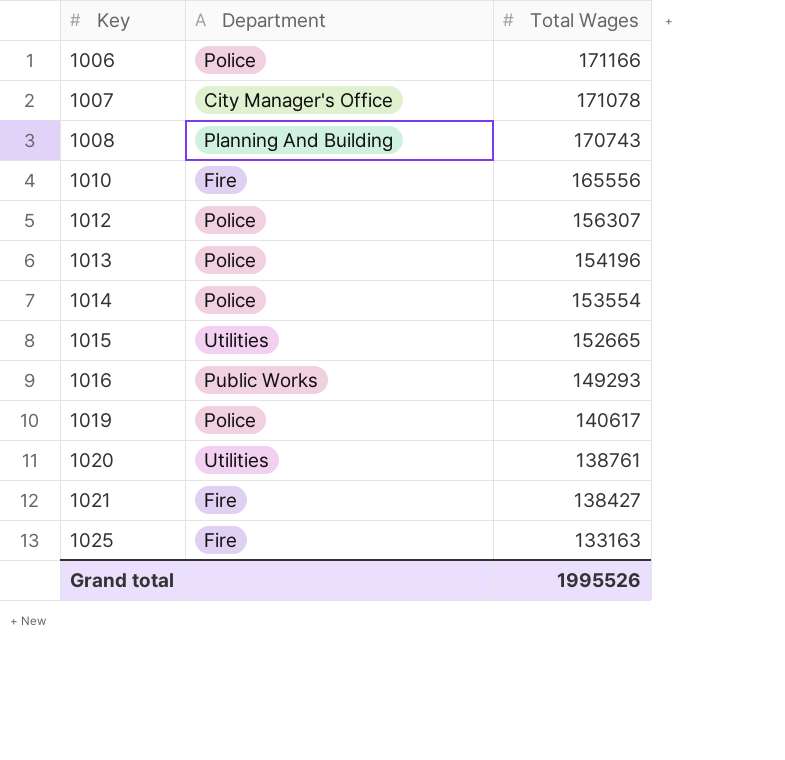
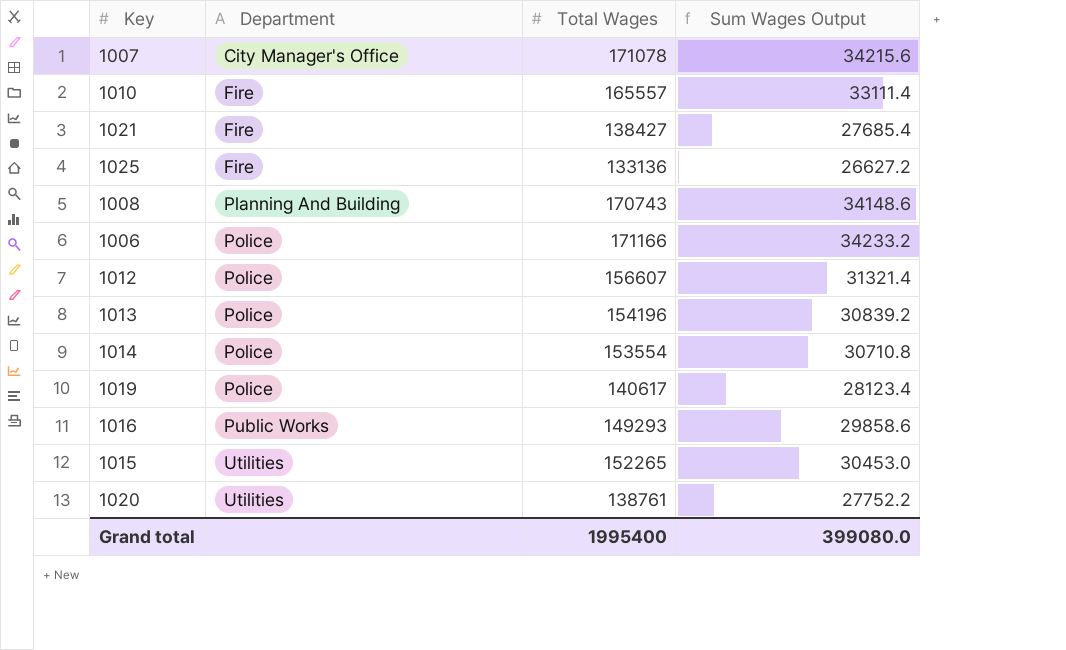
row order: Key ascending -> Department ascending
column Sum Wages Output | formula: none -> [Total Wages] * 0.2
1010 | Total Wages: 165556 -> 165557
1025 | Total Wages: 133163 -> 133136
1012 | Total Wages: 156307 -> 156607
1015 | Total Wages: 152665 -> 152265
Grand total | Total Wages: 1995526 -> 1995400

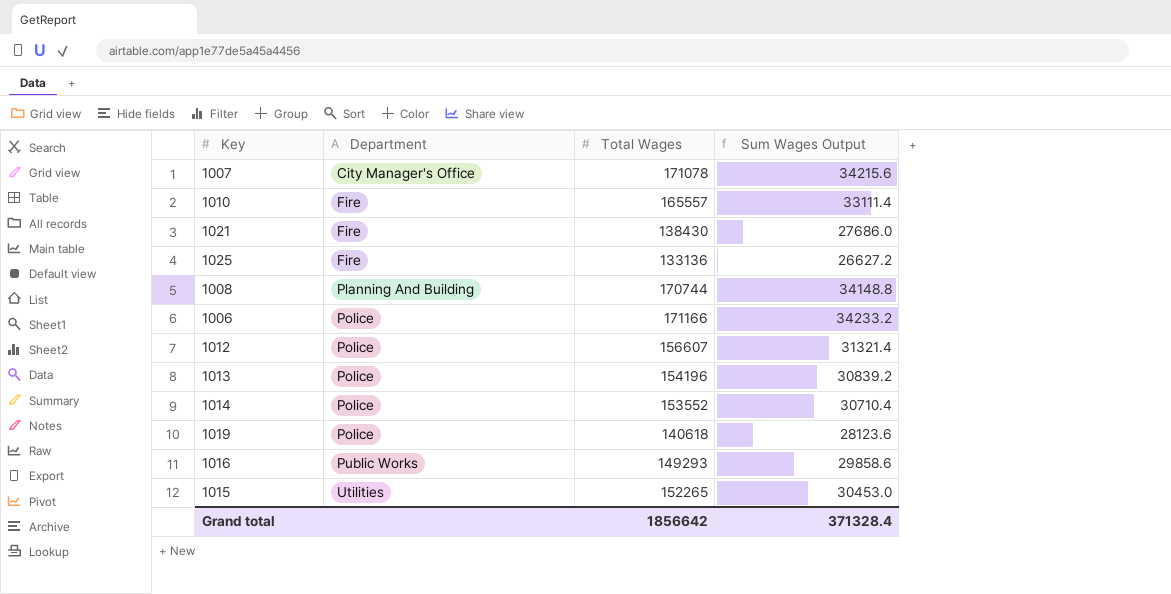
row 1020: Utilities | 138761 | 27752.2 -> none
1021 | Total Wages: 138427 -> 138430
1021 | Sum Wages Output: 27685.4 -> 27686.0
1008 | Total Wages: 170743 -> 170744
1008 | Sum Wages Output: 34148.6 -> 34148.8
1014 | Total Wages: 153554 -> 153552
1014 | Sum Wages Output: 30710.8 -> 30710.4
1019 | Total Wages: 140617 -> 140618
1019 | Sum Wages Output: 28123.4 -> 28123.6
Grand total | Total Wages: 1995400 -> 1856642
Grand total | Sum Wages Output: 399080.0 -> 371328.4

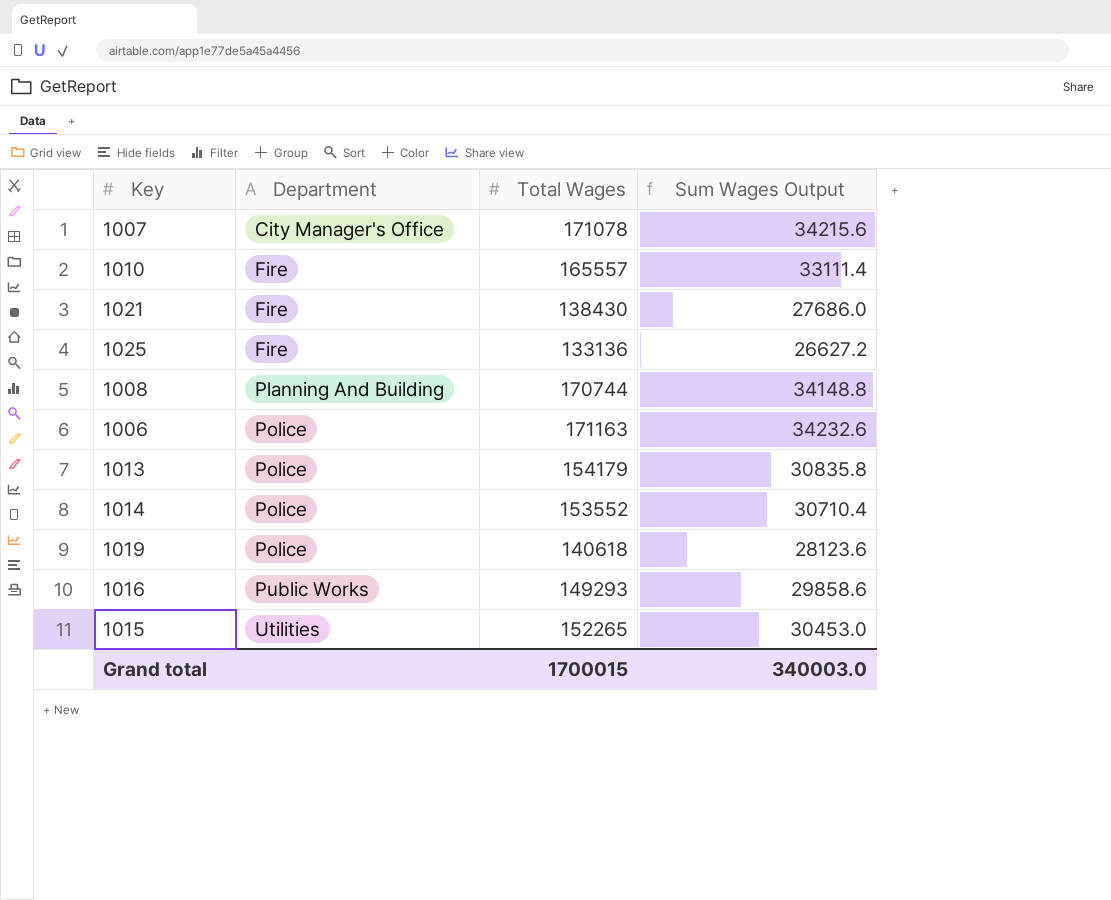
row 1012: Police | 156607 | 31321.4 -> none
1006 | Total Wages: 171166 -> 171163
1006 | Sum Wages Output: 34233.2 -> 34232.6
1013 | Total Wages: 154196 -> 154179
1013 | Sum Wages Output: 30839.2 -> 30835.8
Grand total | Total Wages: 1856642 -> 1700015
Grand total | Sum Wages Output: 371328.4 -> 340003.0

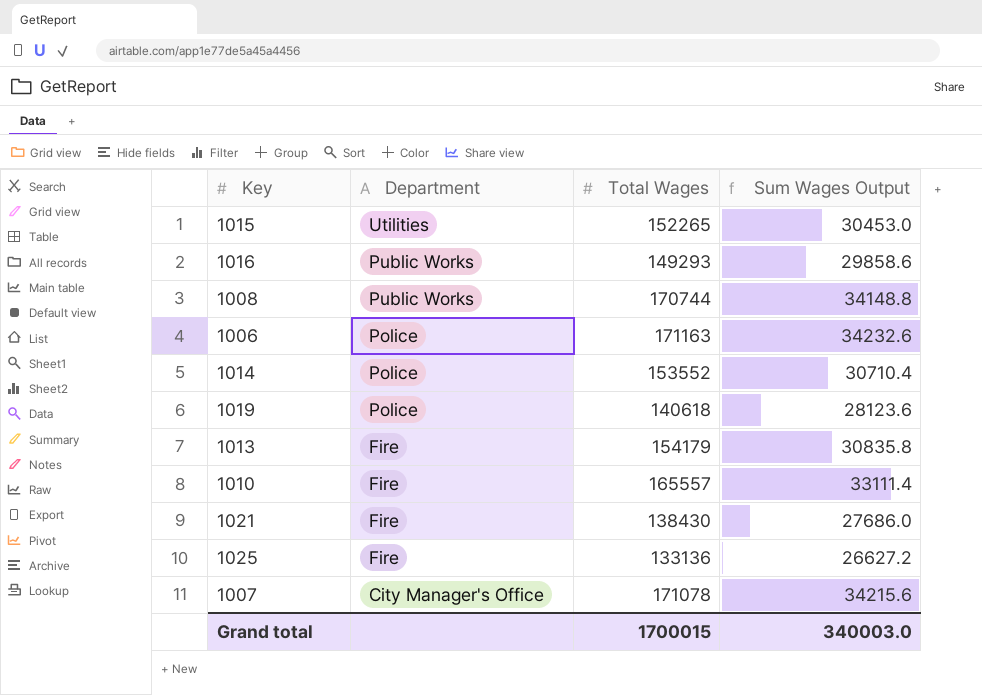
row order: Department ascending -> Department descending
1008 | Department: Planning And Building -> Public Works
1013 | Department: Police -> Fire

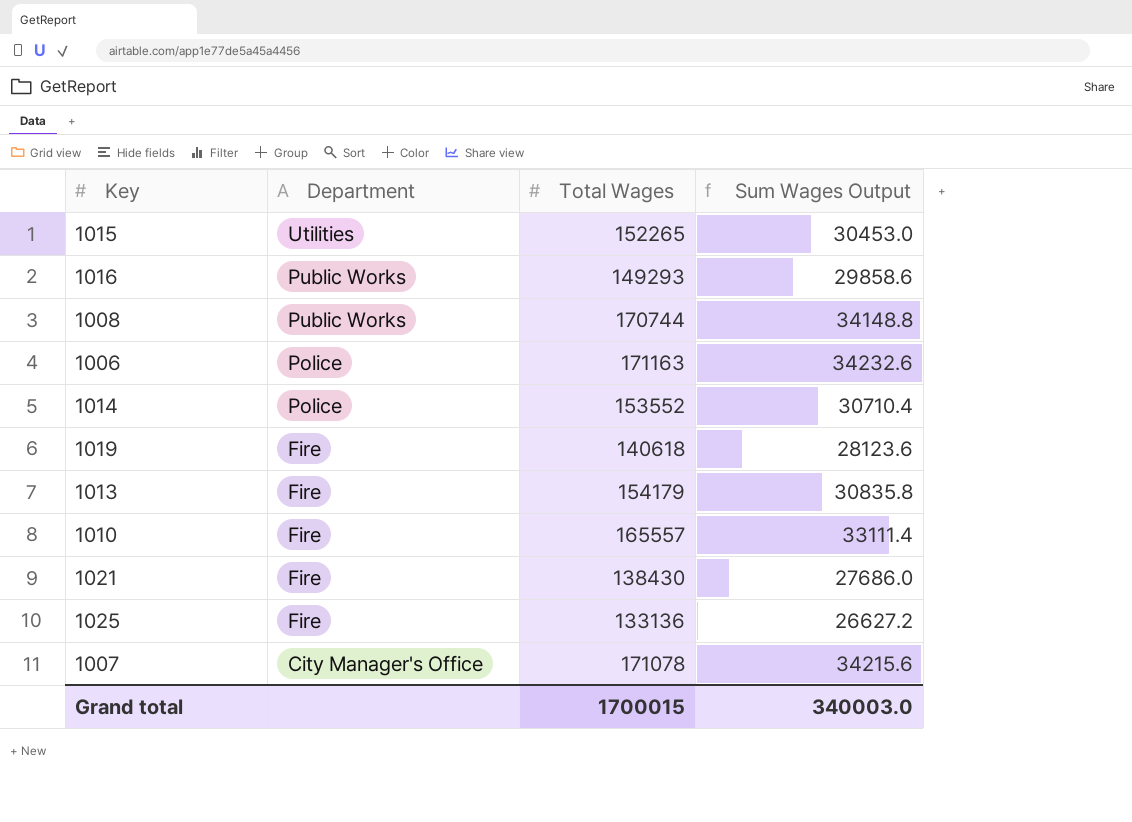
1019 | Department: Police -> Fire

